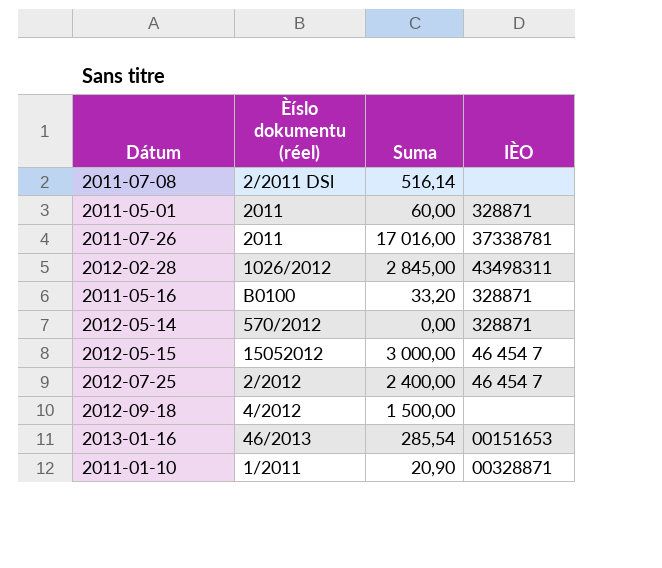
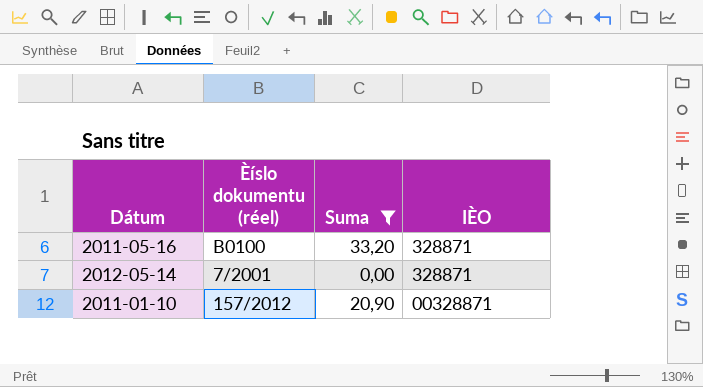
filter: none -> Suma <= 33,20
2012-05-14 | Èíslo dokumentu (réel): 570/2012 -> 7/2001
2011-01-10 | Èíslo dokumentu (réel): 1/2011 -> 157/2012

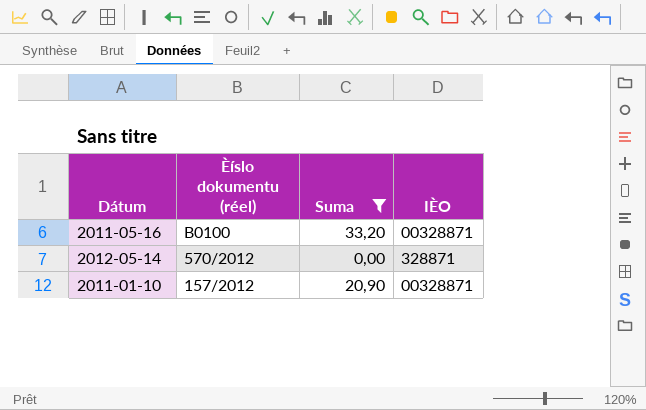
2011-05-16 | IÈO: 328871 -> 00328871
2012-05-14 | Èíslo dokumentu (réel): 7/2001 -> 570/2012

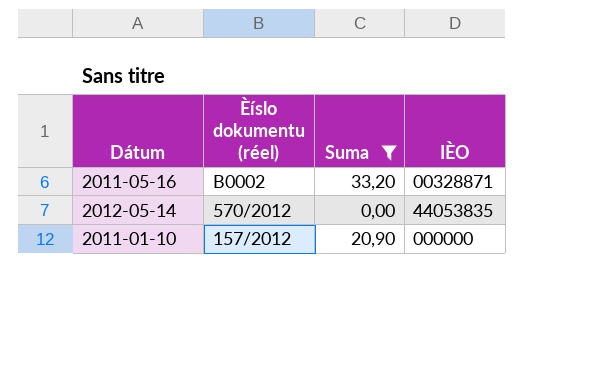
2011-05-16 | Èíslo dokumentu (réel): B0100 -> B0002
2012-05-14 | IÈO: 328871 -> 44053835
2011-01-10 | IÈO: 00328871 -> 000000

